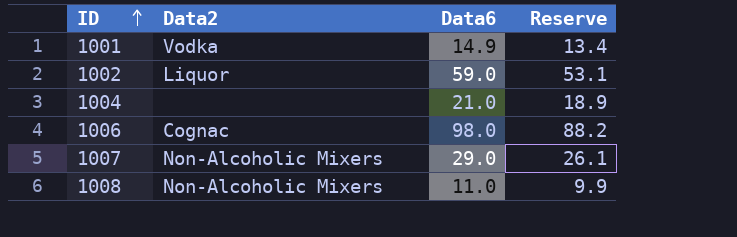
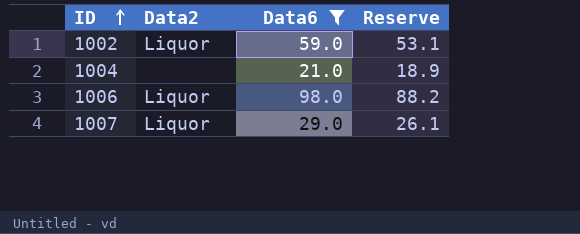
filter: none -> Data6 >= 21.0
1006 | Data2: Cognac -> Liquor
1007 | Data2: Non-Alcoholic Mixers -> Liquor

